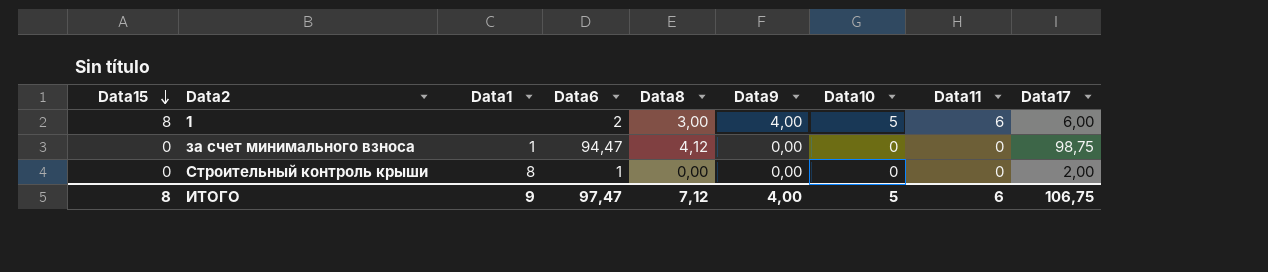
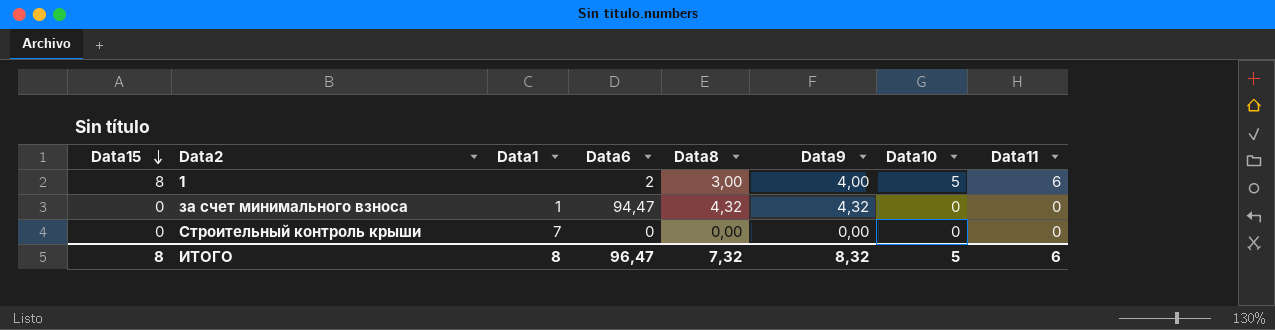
column Data17 | position: 9 -> none
за счет минимального взноса | Data8: 4,12 -> 4,32
за счет минимального взноса | Data9: 0,00 -> 4,32
Строительный контроль крыши | Data1: 8 -> 7
Строительный контроль крыши | Data6: 1 -> 0
ИТОГО | Data1: 9 -> 8
ИТОГО | Data6: 97,47 -> 96,47
ИТОГО | Data8: 7,12 -> 7,32
ИТОГО | Data9: 4,00 -> 8,32

